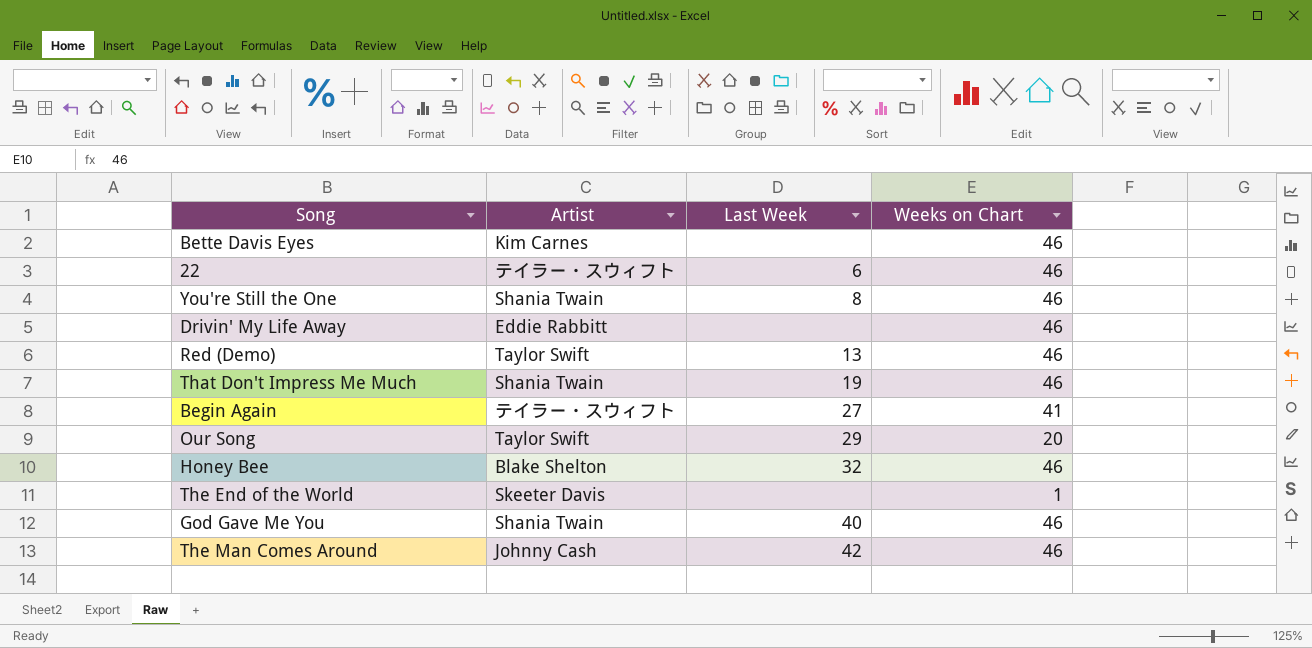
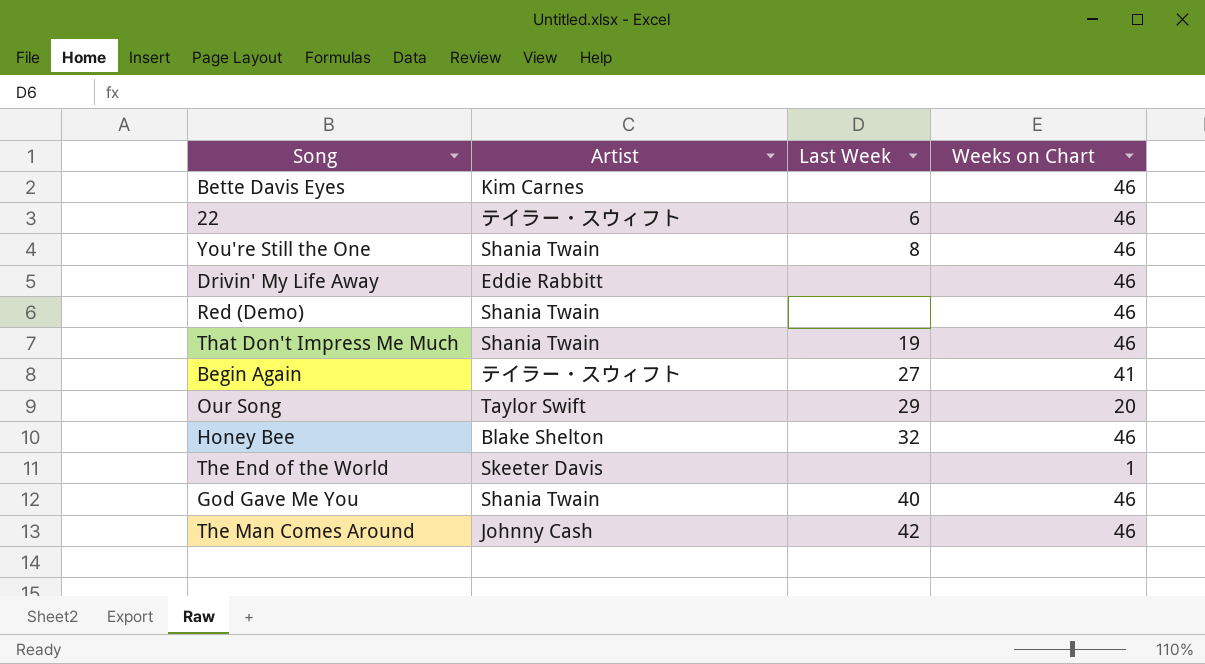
Red (Demo) | Artist: Taylor Swift -> Shania Twain
Red (Demo) | Last Week: 13 -> none

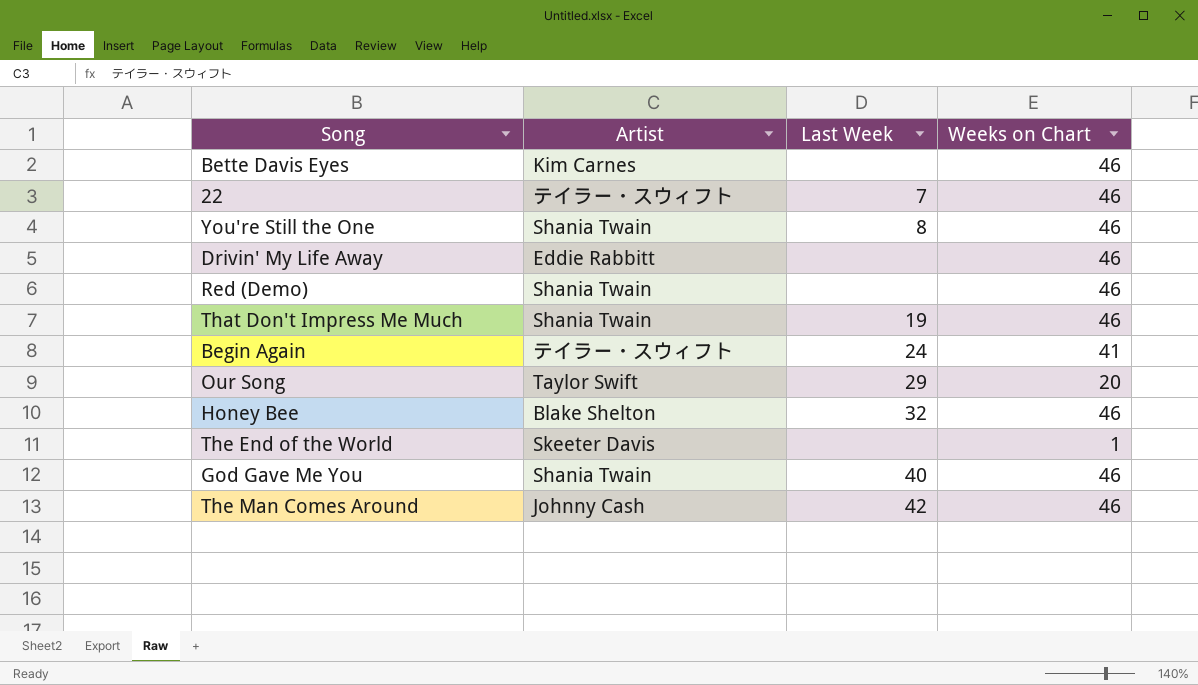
22 | Last Week: 6 -> 7
Begin Again | Last Week: 27 -> 24

